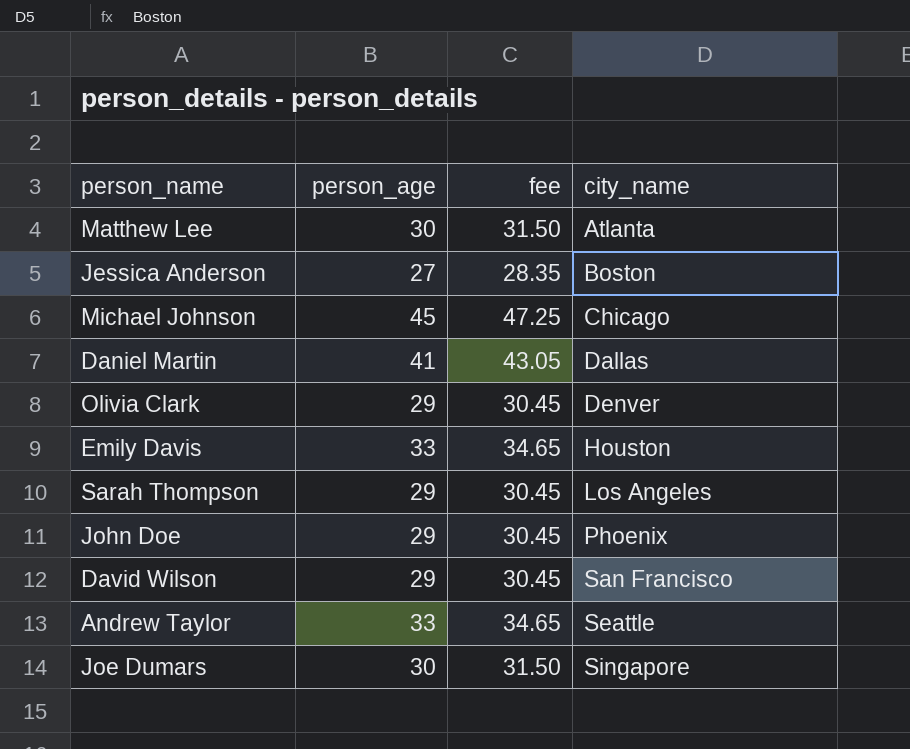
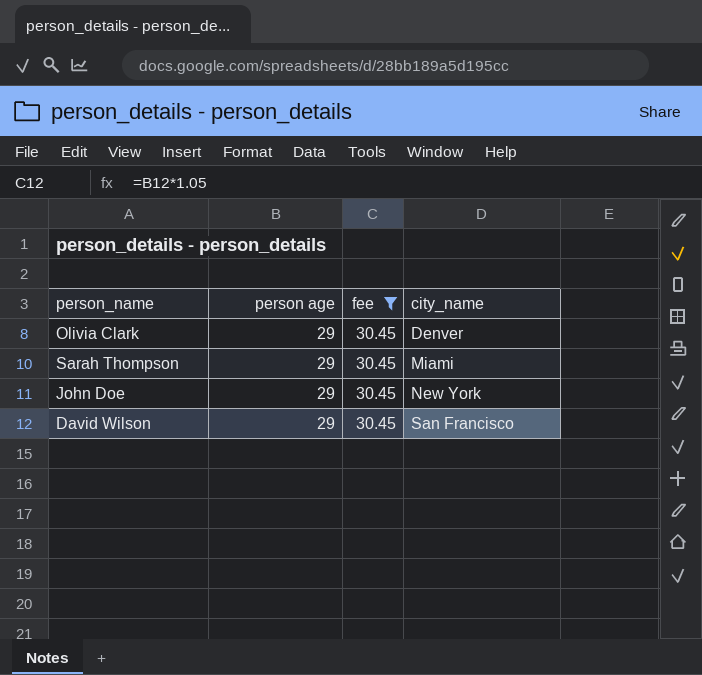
filter: none -> fee = 30.45
column name: person_age -> person age
Sarah Thompson | city_name: Los Angeles -> Miami
John Doe | city_name: Phoenix -> New York

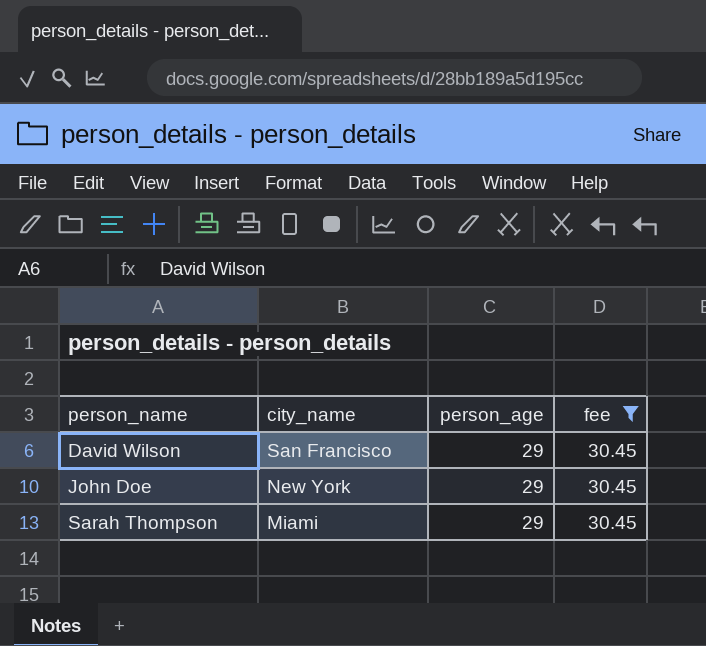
row order: city_name ascending -> person_name ascending
column city_name | position: 4 -> 2
column name: person age -> person_age
row Olivia Clark: 29 | 30.45 | Denver -> none

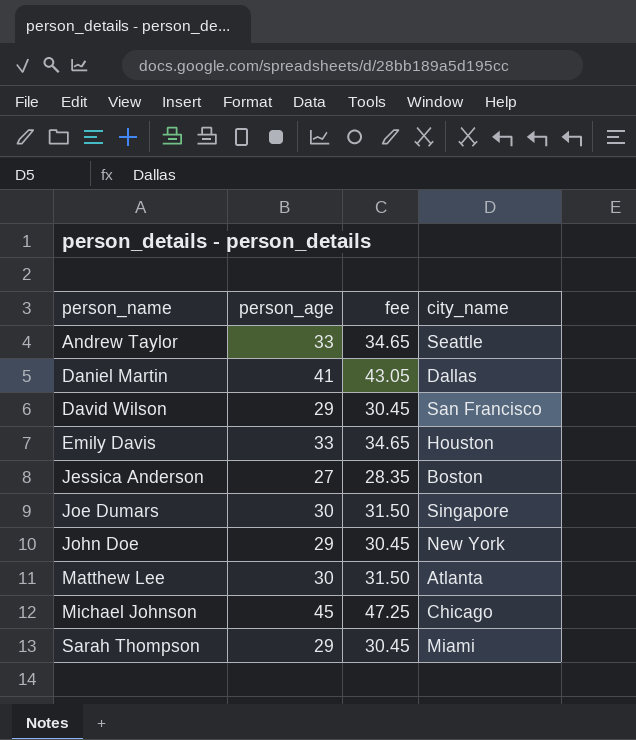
filter: fee = 30.45 -> none
column city_name | position: 2 -> 4

